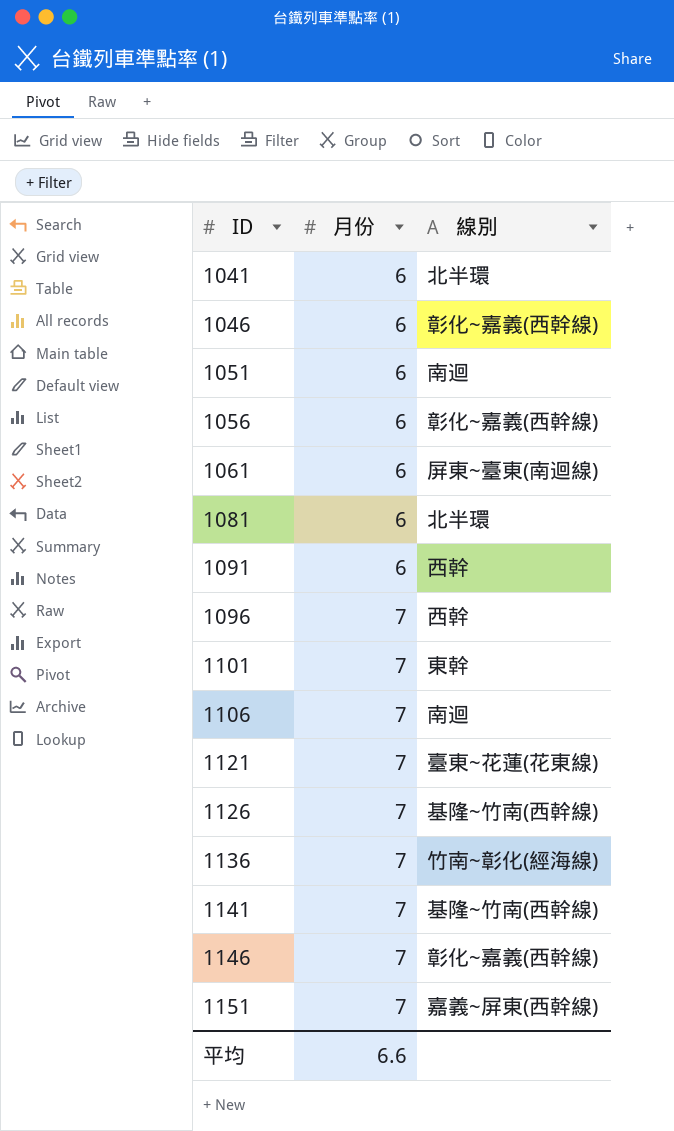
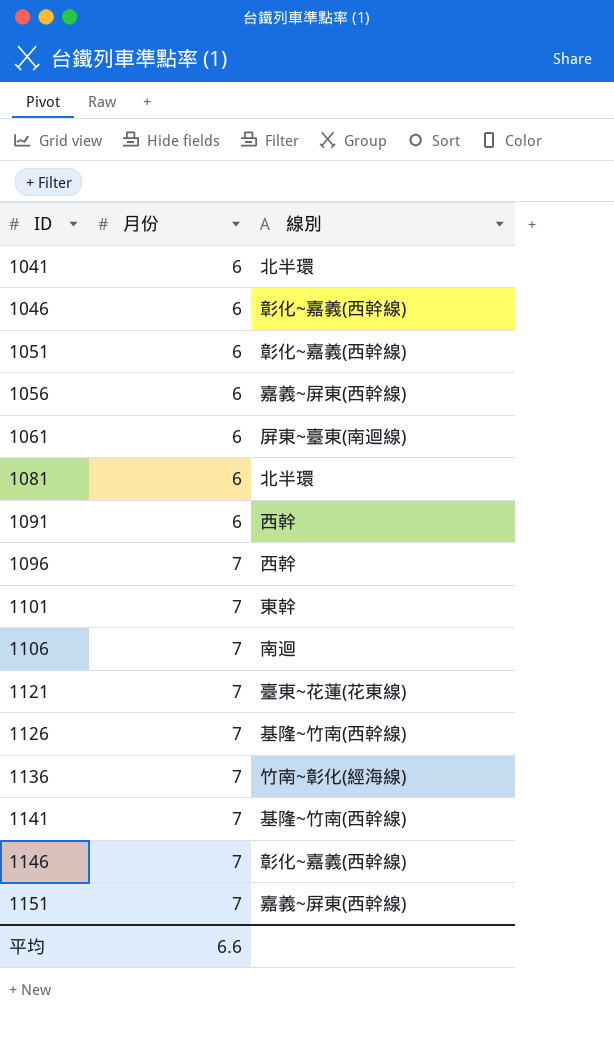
1051 | 線別: 南迴 -> 彰化~嘉義(西幹線)
1056 | 線別: 彰化~嘉義(西幹線) -> 嘉義~屏東(西幹線)

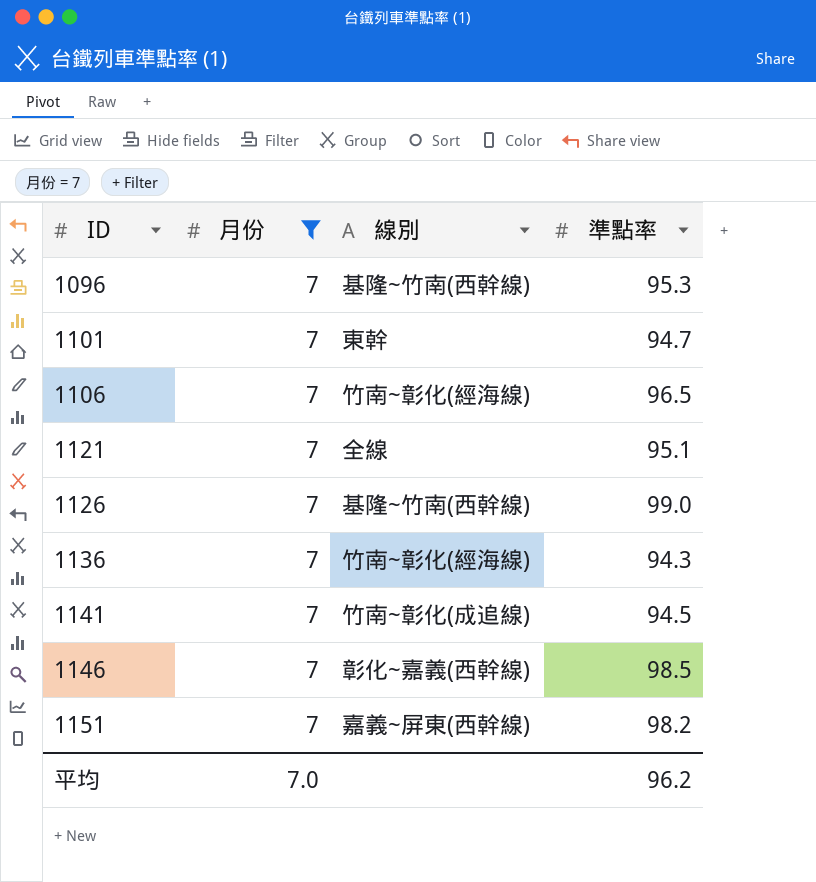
filter: none -> 月份 = 7
column 準點率 | position: none -> 4
1096 | 線別: 西幹 -> 基隆~竹南(西幹線)
1106 | 線別: 南迴 -> 竹南~彰化(經海線)
1121 | 線別: 臺東~花蓮(花東線) -> 全線
1141 | 線別: 基隆~竹南(西幹線) -> 竹南~彰化(成追線)
平均 | 月份: 6.6 -> 7.0

